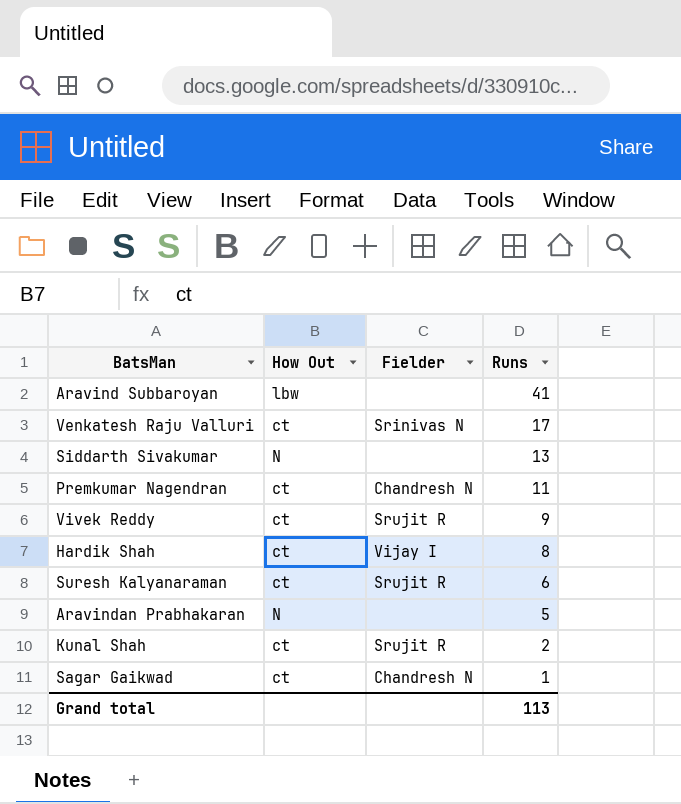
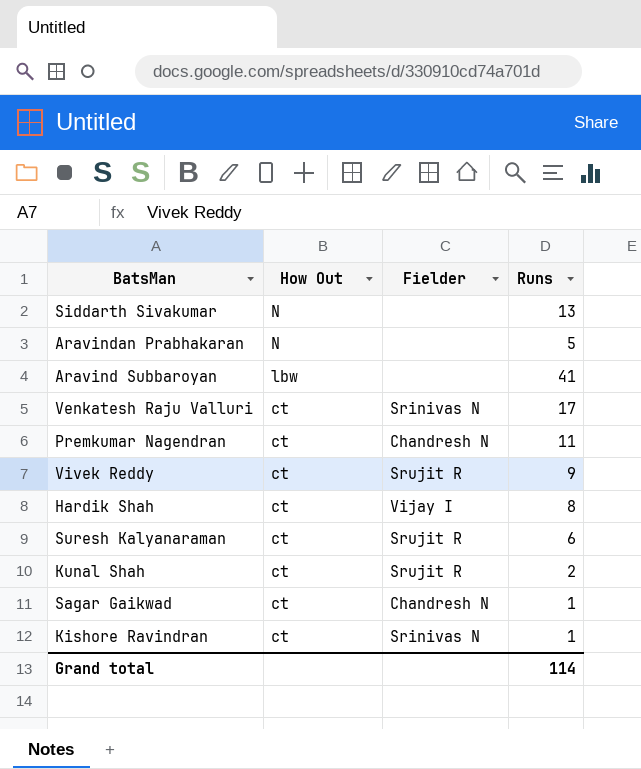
row order: Runs descending -> How Out descending
row Kishore Ravindran: none -> ct | Srinivas N | 1
Grand total | Runs: 113 -> 114

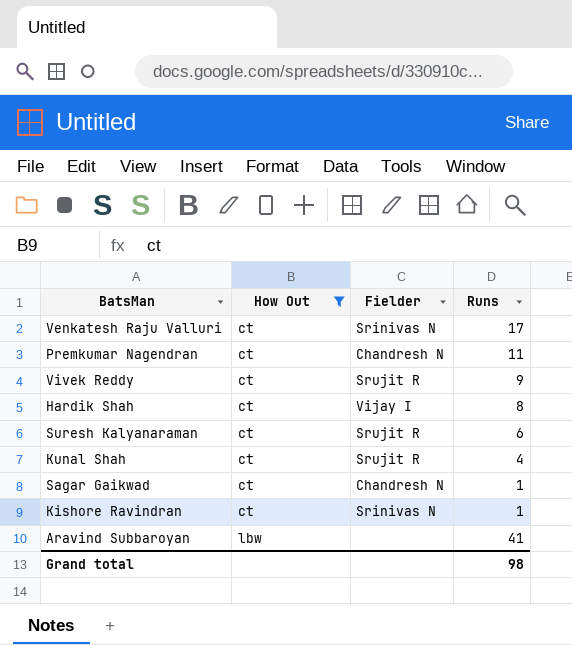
filter: none -> How Out != N
row order: How Out descending -> How Out ascending
Kunal Shah | Runs: 2 -> 4
Grand total | Runs: 114 -> 98

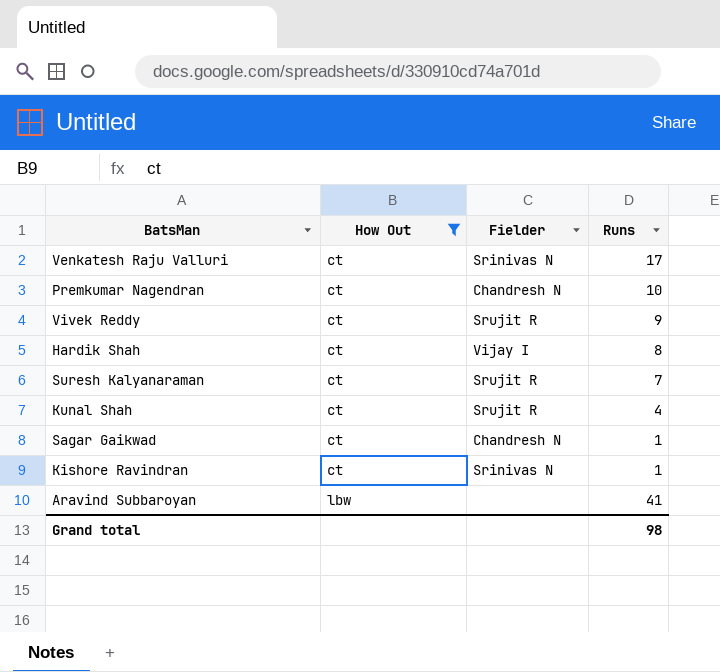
Premkumar Nagendran | Runs: 11 -> 10
Suresh Kalyanaraman | Runs: 6 -> 7

